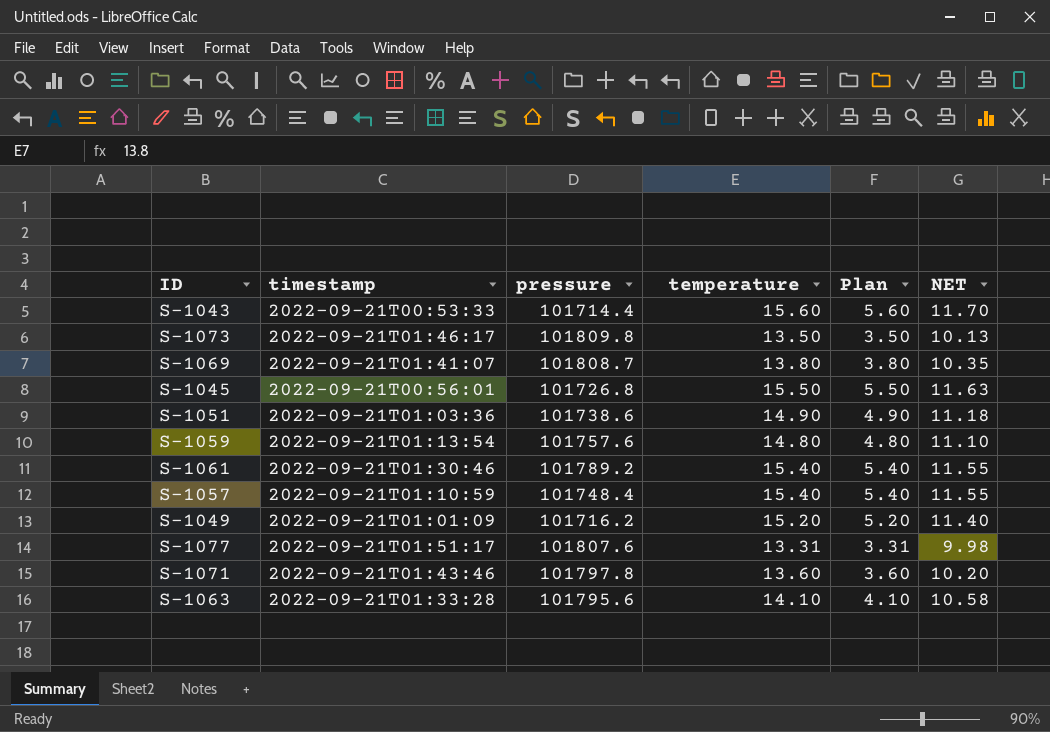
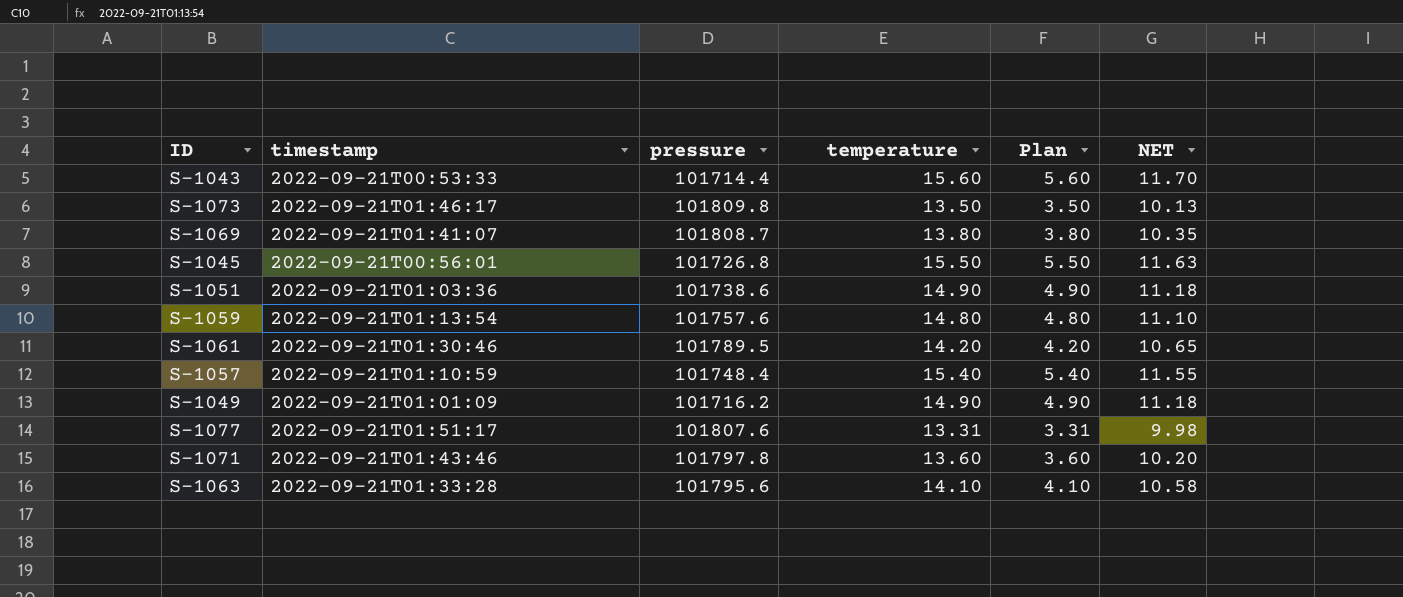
S-1061 | pressure: 101789.2 -> 101789.5
S-1061 | temperature: 15.40 -> 14.20
S-1061 | Plan: 5.40 -> 4.20
S-1061 | NET: 11.55 -> 10.65
S-1049 | temperature: 15.20 -> 14.90
S-1049 | Plan: 5.20 -> 4.90
S-1049 | NET: 11.40 -> 11.18

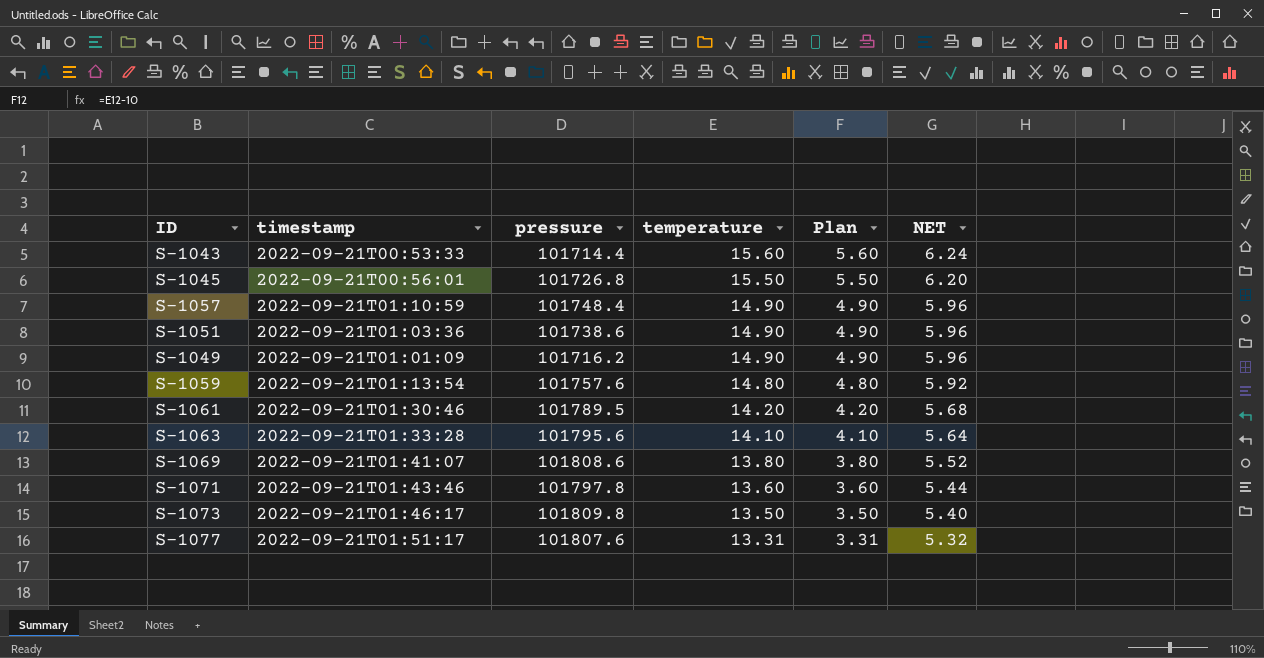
row order: none -> temperature descending
column NET | formula: [temperature] * 0.75 -> [temperature] * 0.4
S-1057 | temperature: 15.40 -> 14.90
S-1057 | Plan: 5.40 -> 4.90
S-1069 | pressure: 101808.7 -> 101808.6

